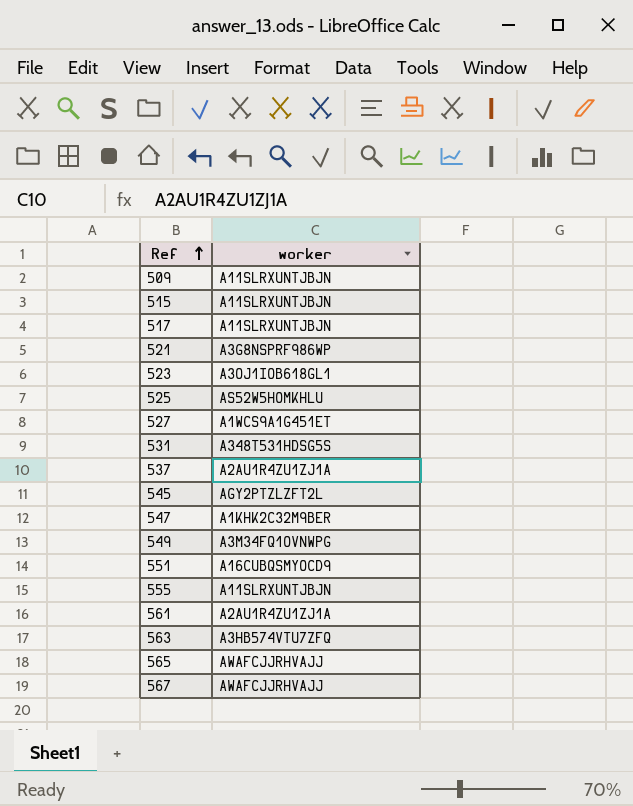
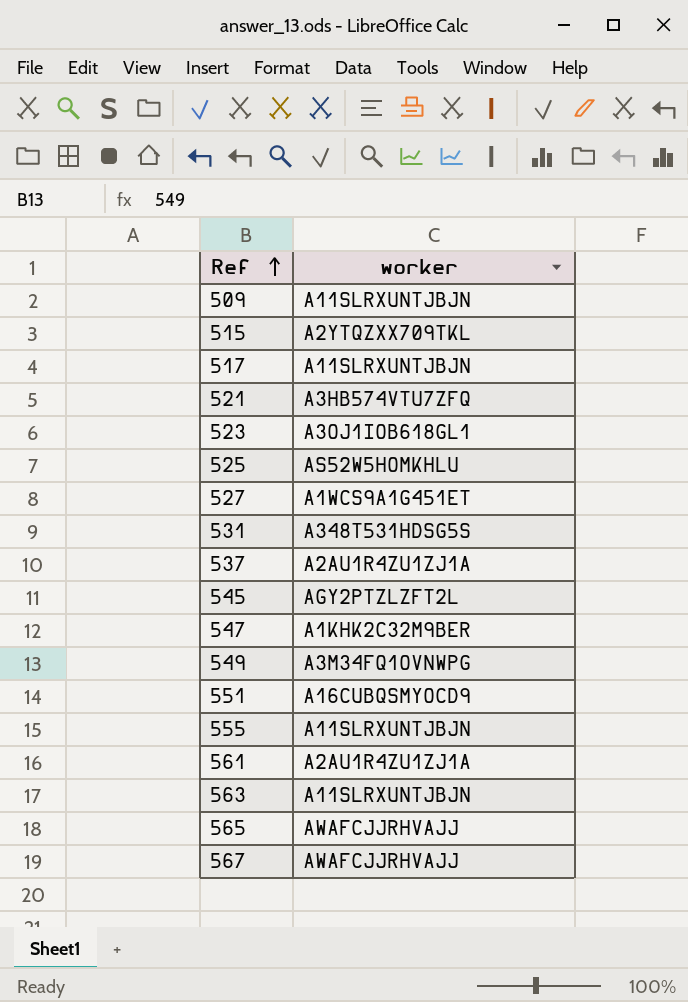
515 | worker: A11SLRXUNTJBJN -> A2YTQZXX709TKL
521 | worker: A3G8NSPRF986WP -> A3HB574VTU7ZFQ
563 | worker: A3HB574VTU7ZFQ -> A11SLRXUNTJBJN

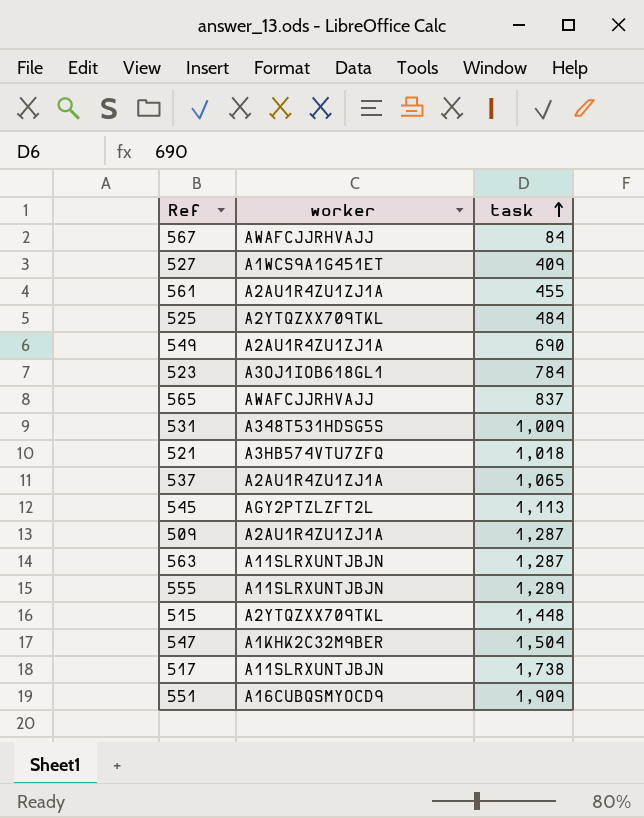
row order: Ref ascending -> task ascending
column task | position: none -> 3
525 | worker: AS52W5HOMKHLU -> A2YTQZXX709TKL
549 | worker: A3M34FQ1OVNWPG -> A2AU1R4ZU1ZJ1A
509 | worker: A11SLRXUNTJBJN -> A2AU1R4ZU1ZJ1A

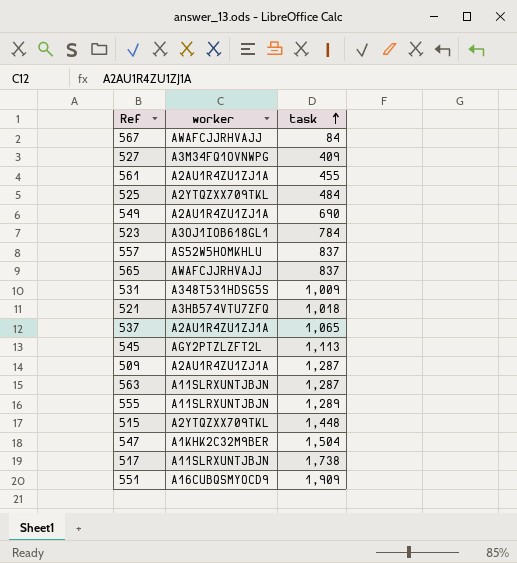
527 | worker: A1WCS9A1G451ET -> A3M34FQ1OVNWPG
row 557: none -> AS52W5HOMKHLU | 837

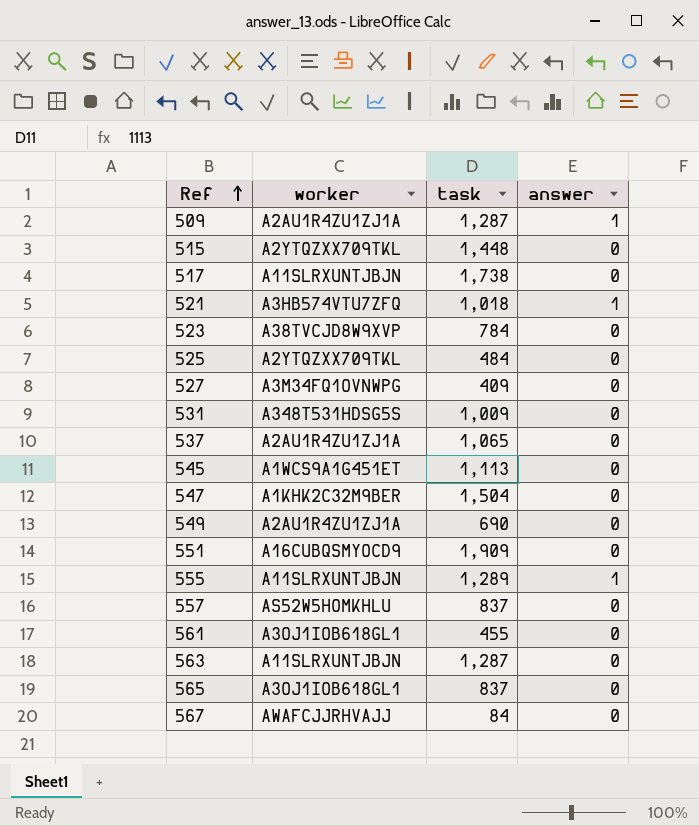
row order: task ascending -> Ref ascending
column answer | position: none -> 4
523 | worker: A3OJ1IOB618GL1 -> A38TVCJD8W9XVP
545 | worker: AGY2PTZLZFT2L -> A1WCS9A1G451ET
561 | worker: A2AU1R4ZU1ZJ1A -> A3OJ1IOB618GL1
565 | worker: AWAFCJJRHVAJJ -> A3OJ1IOB618GL1

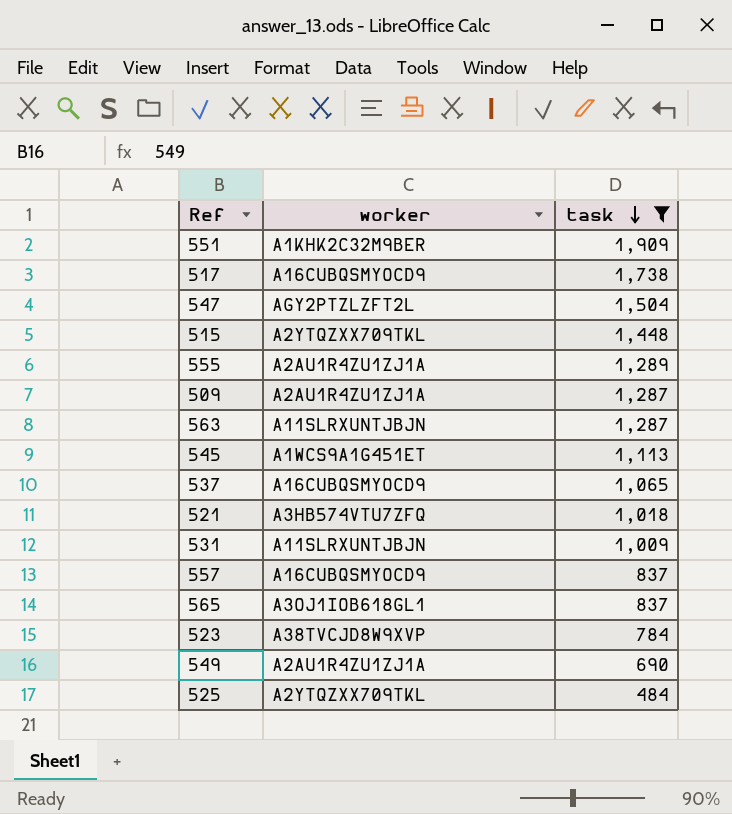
filter: none -> task >= 484
row order: Ref ascending -> task descending
column answer | position: 4 -> none
551 | worker: A16CUBQSMYOCD9 -> A1KHK2C32M9BER
517 | worker: A11SLRXUNTJBJN -> A16CUBQSMYOCD9
547 | worker: A1KHK2C32M9BER -> AGY2PTZLZFT2L
555 | worker: A11SLRXUNTJBJN -> A2AU1R4ZU1ZJ1A
537 | worker: A2AU1R4ZU1ZJ1A -> A16CUBQSMYOCD9
531 | worker: A348T531HDSG5S -> A11SLRXUNTJBJN
557 | worker: AS52W5HOMKHLU -> A16CUBQSMYOCD9

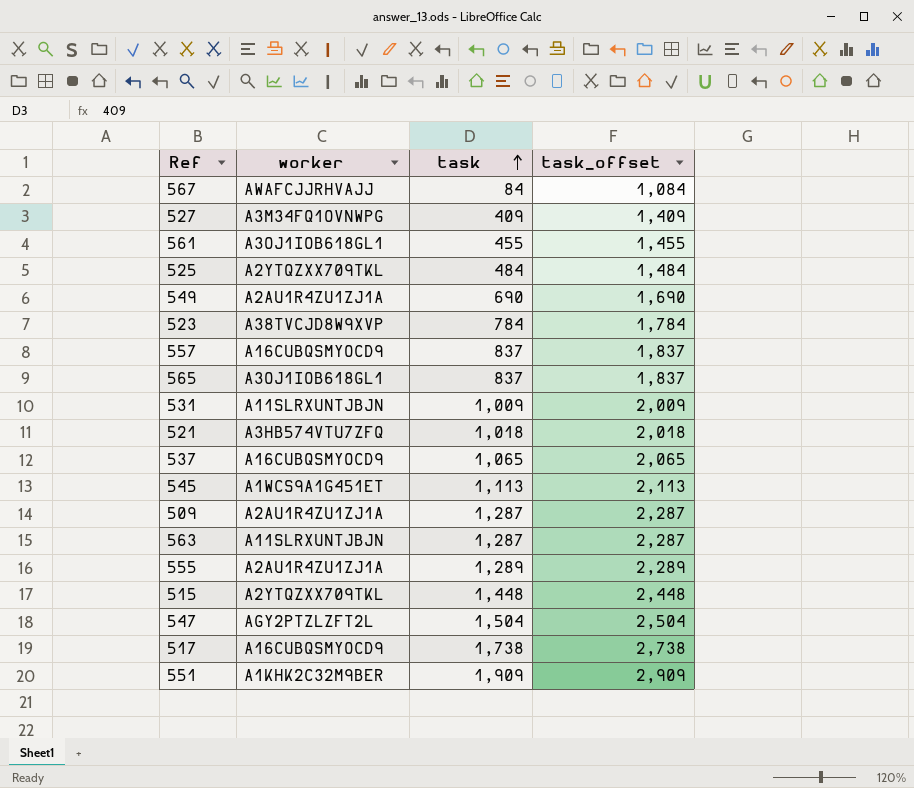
filter: task >= 484 -> none
row order: task descending -> task ascending
column task_offset | formula: none -> [task] + 1000

